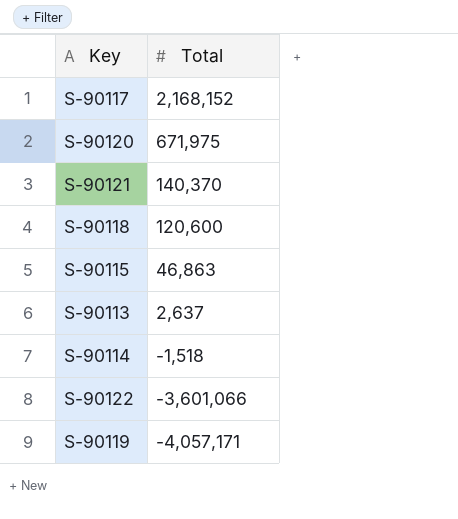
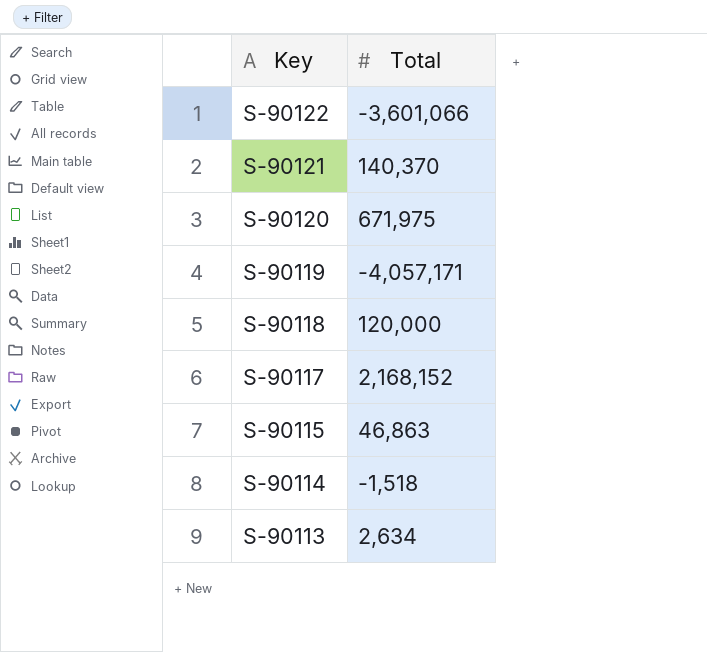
row order: Total descending -> Key descending
S-90118 | Total: 120,600 -> 120,000
S-90113 | Total: 2,637 -> 2,634

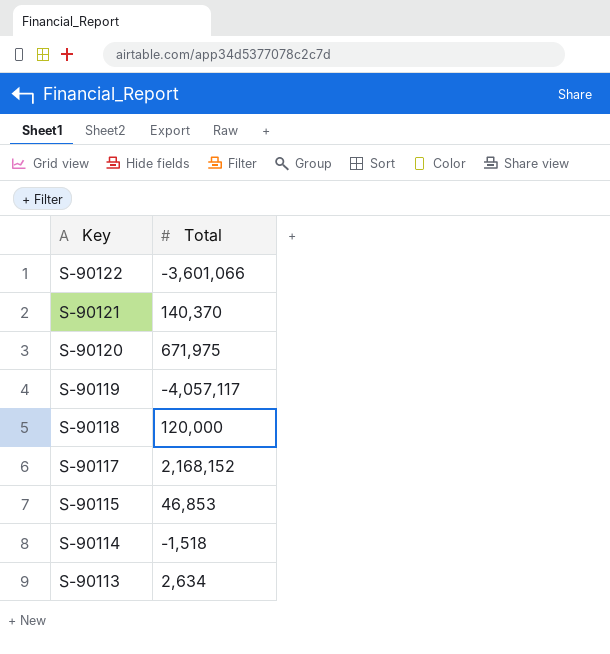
S-90119 | Total: -4,057,171 -> -4,057,117
S-90115 | Total: 46,863 -> 46,853

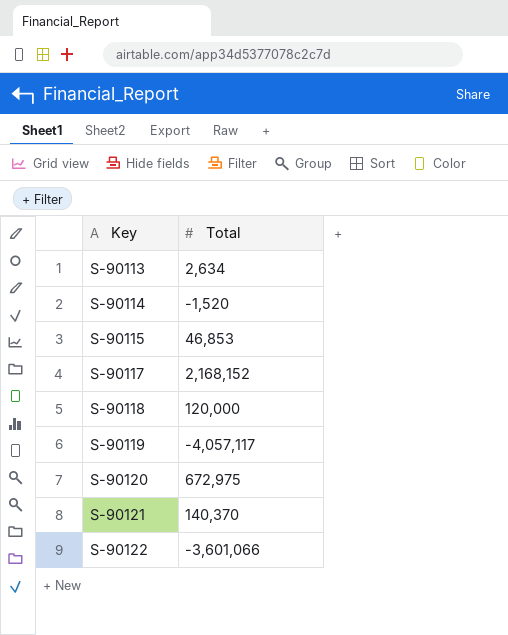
row order: Key descending -> Key ascending
S-90114 | Total: -1,518 -> -1,520
S-90120 | Total: 671,975 -> 672,975

